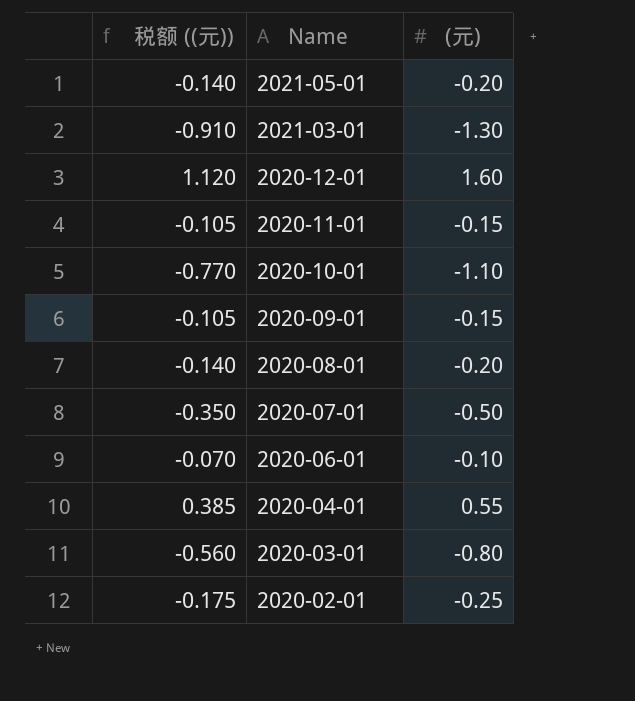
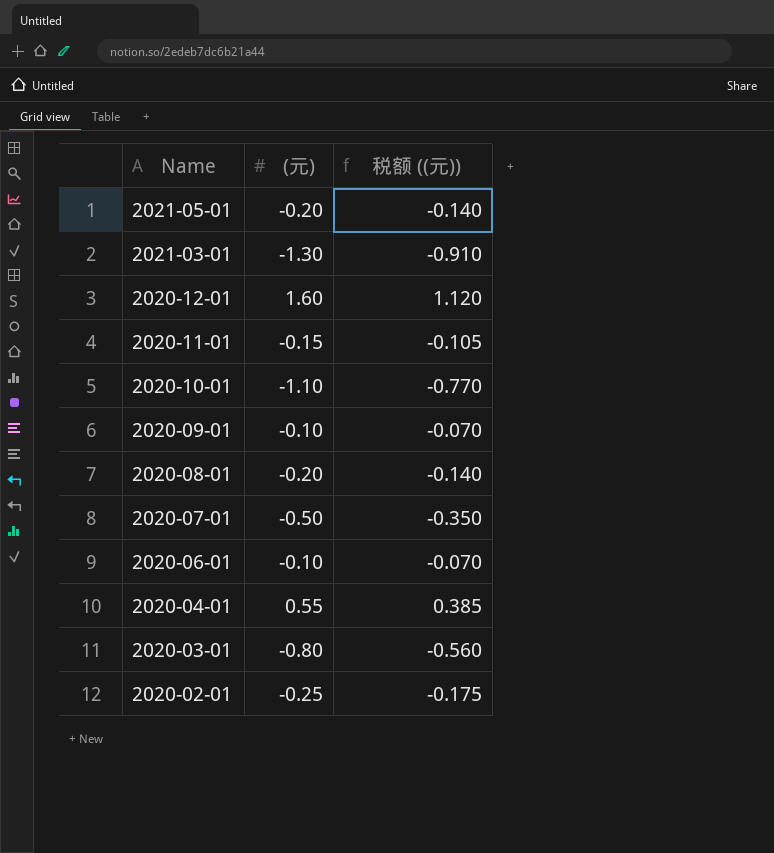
column 税额 ((元)) | position: 1 -> 3
2020-09-01 | (元): -0.15 -> -0.10
2020-09-01 | 税额 ((元)): -0.105 -> -0.070

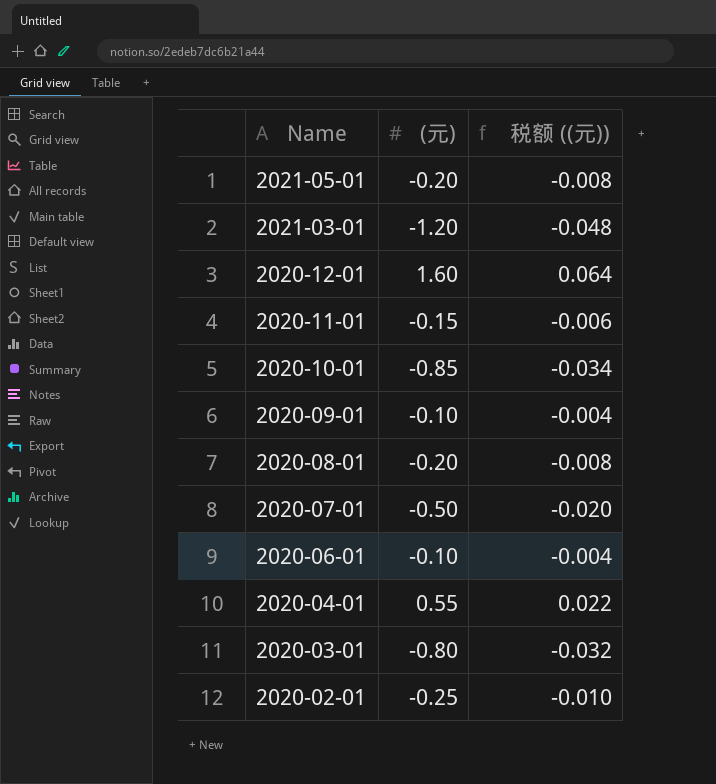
column 税额 ((元)) | formula: [(元)] * 0.7 -> [(元)] * 0.04
2021-03-01 | (元): -1.30 -> -1.20
2020-10-01 | (元): -1.10 -> -0.85

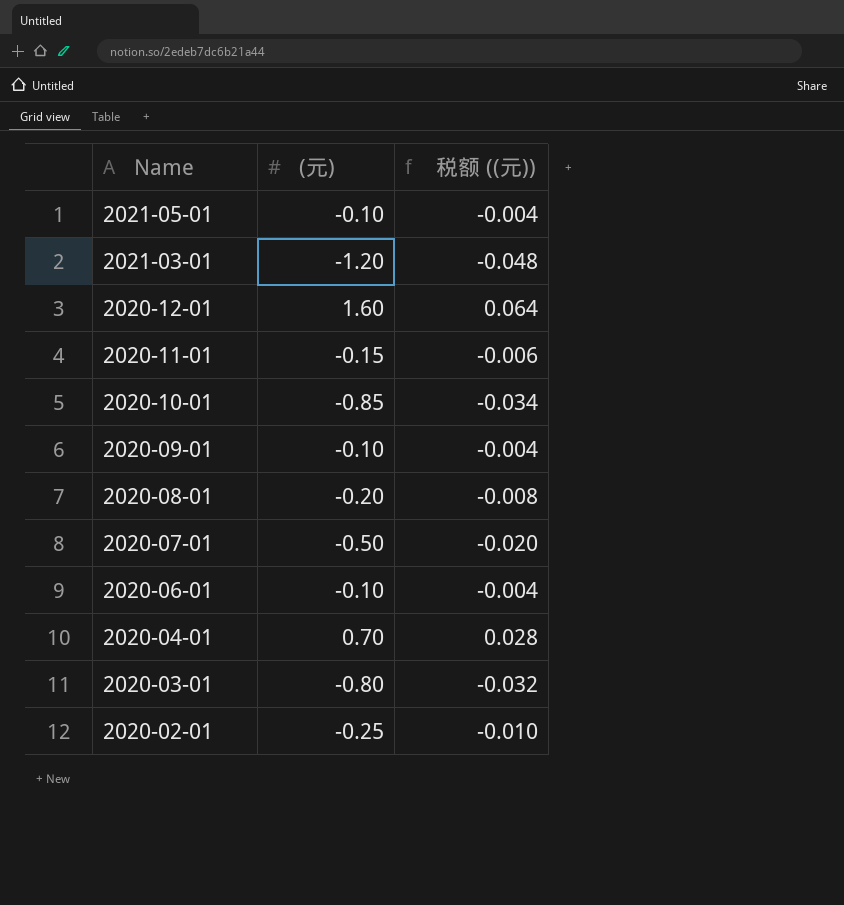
2021-05-01 | (元): -0.20 -> -0.10
2021-05-01 | 税额 ((元)): -0.008 -> -0.004
2020-04-01 | (元): 0.55 -> 0.70
2020-04-01 | 税额 ((元)): 0.022 -> 0.028

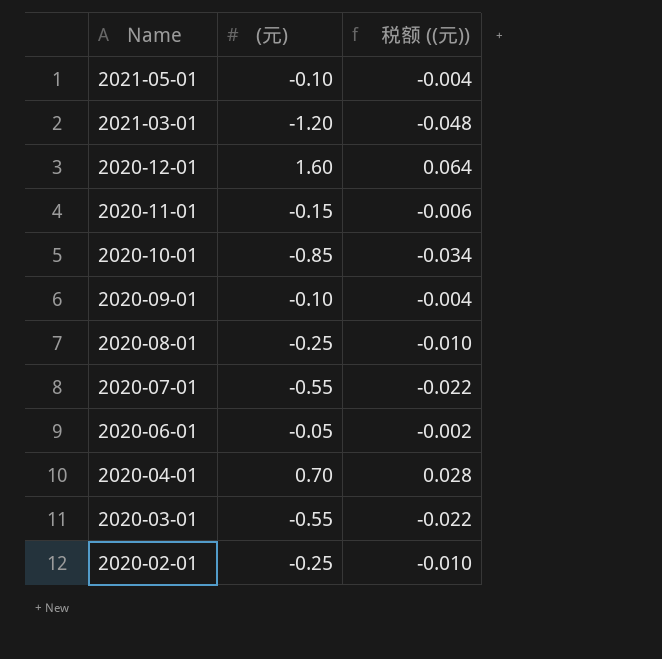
2020-08-01 | (元): -0.20 -> -0.25
2020-08-01 | 税额 ((元)): -0.008 -> -0.010
2020-07-01 | (元): -0.50 -> -0.55
2020-07-01 | 税额 ((元)): -0.020 -> -0.022
2020-06-01 | (元): -0.10 -> -0.05
2020-06-01 | 税额 ((元)): -0.004 -> -0.002
2020-03-01 | (元): -0.80 -> -0.55
2020-03-01 | 税额 ((元)): -0.032 -> -0.022

